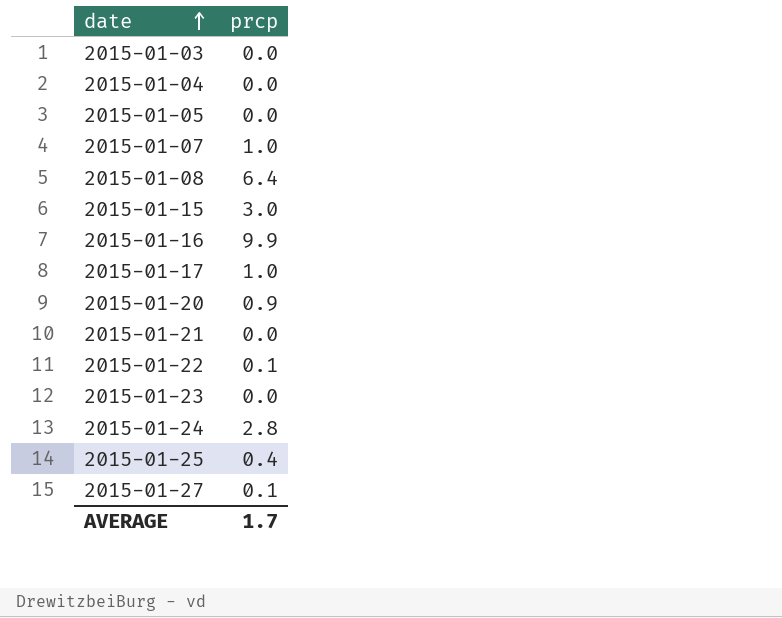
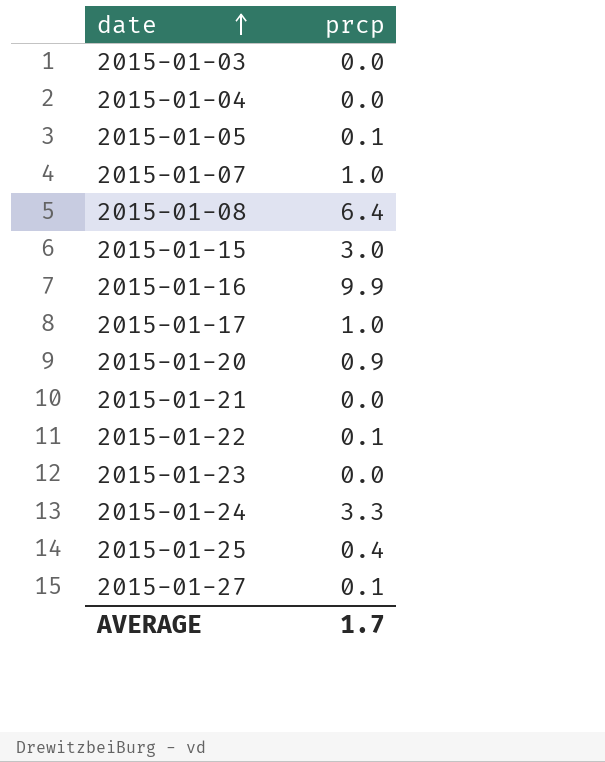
2015-01-05 | prcp: 0.0 -> 0.1
2015-01-24 | prcp: 2.8 -> 3.3

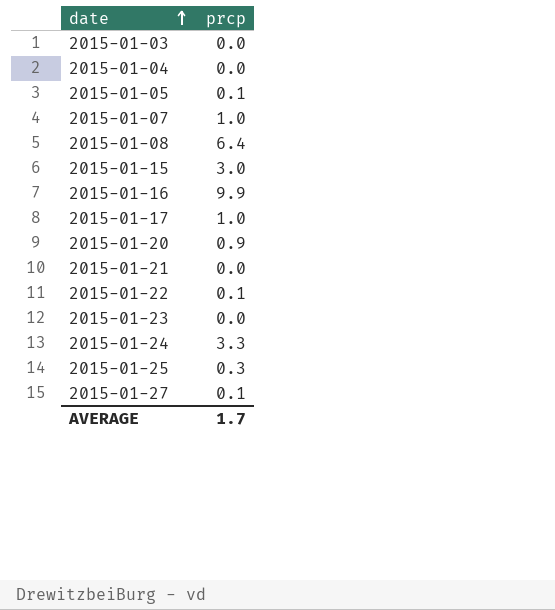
2015-01-25 | prcp: 0.4 -> 0.3

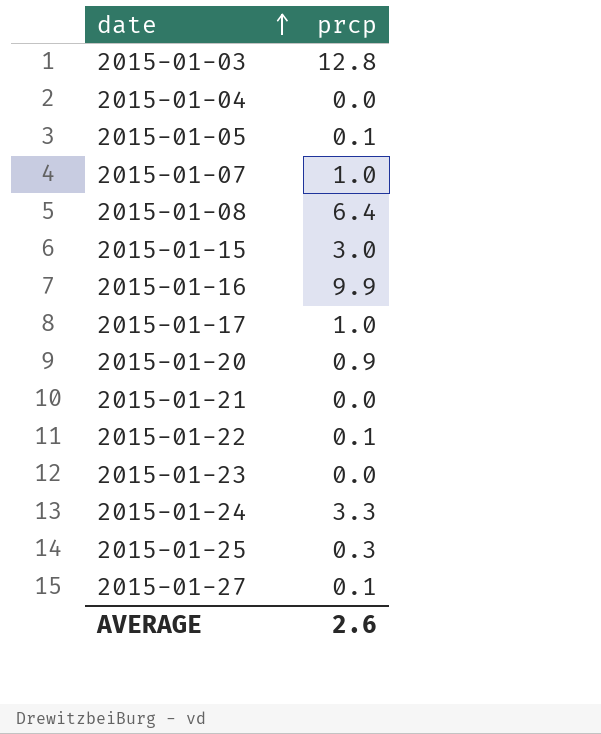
2015-01-03 | prcp: 0.0 -> 12.8
AVERAGE | prcp: 1.7 -> 2.6

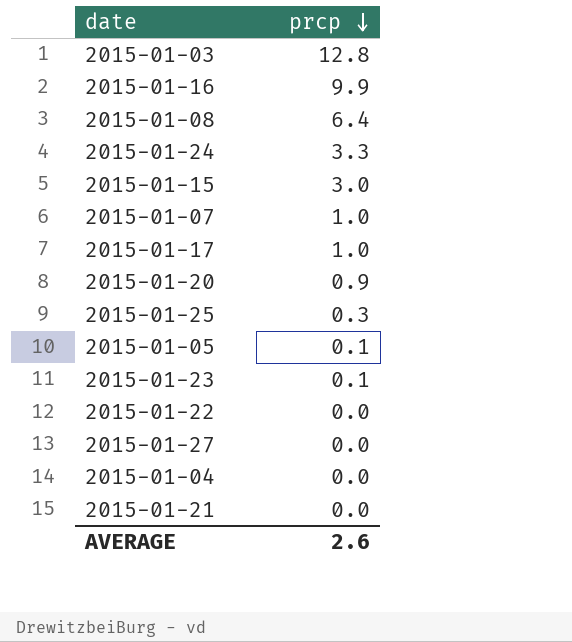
row order: date ascending -> prcp descending
2015-01-23 | prcp: 0.0 -> 0.1
2015-01-22 | prcp: 0.1 -> 0.0
2015-01-27 | prcp: 0.1 -> 0.0

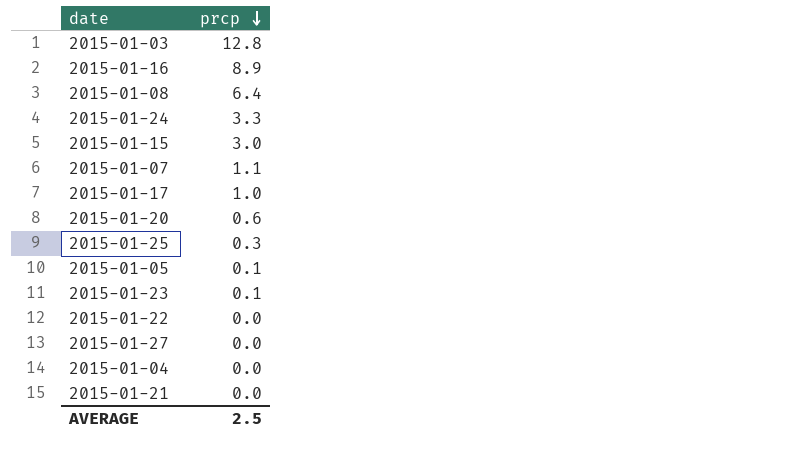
2015-01-16 | prcp: 9.9 -> 8.9
2015-01-07 | prcp: 1.0 -> 1.1
2015-01-20 | prcp: 0.9 -> 0.6
AVERAGE | prcp: 2.6 -> 2.5

